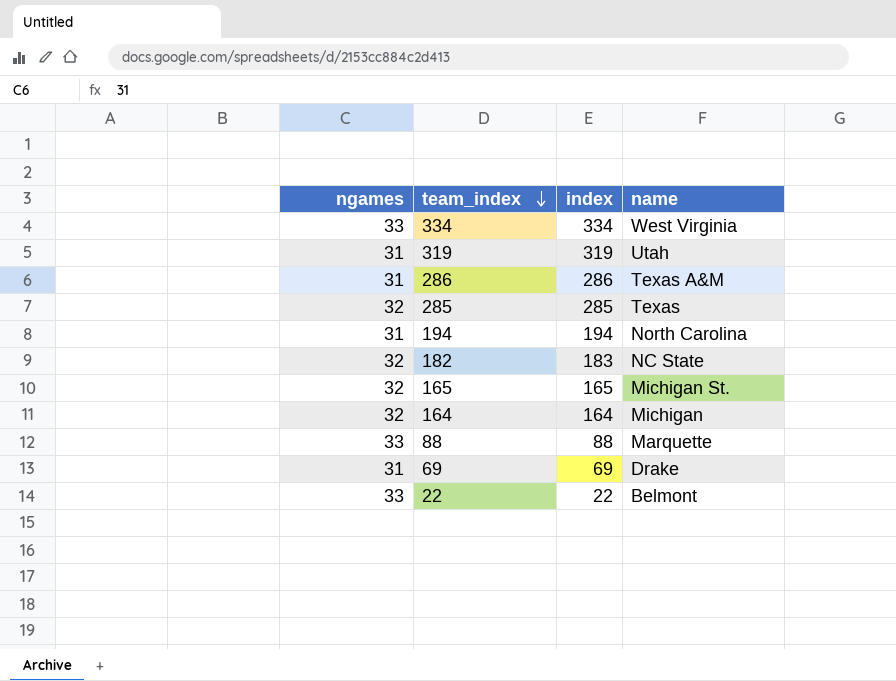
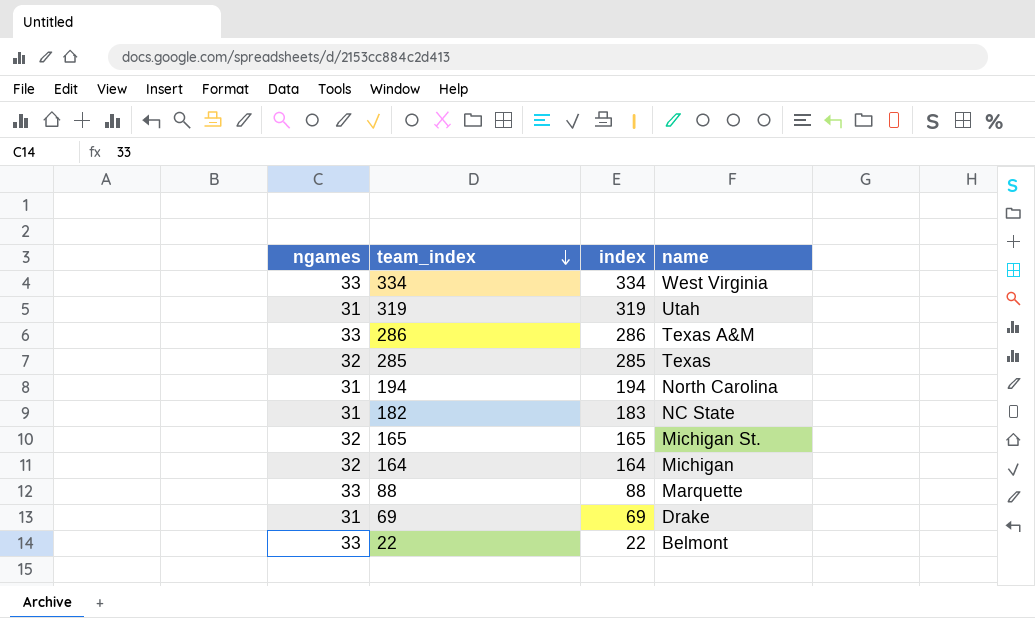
286 | ngames: 31 -> 33
182 | ngames: 32 -> 31

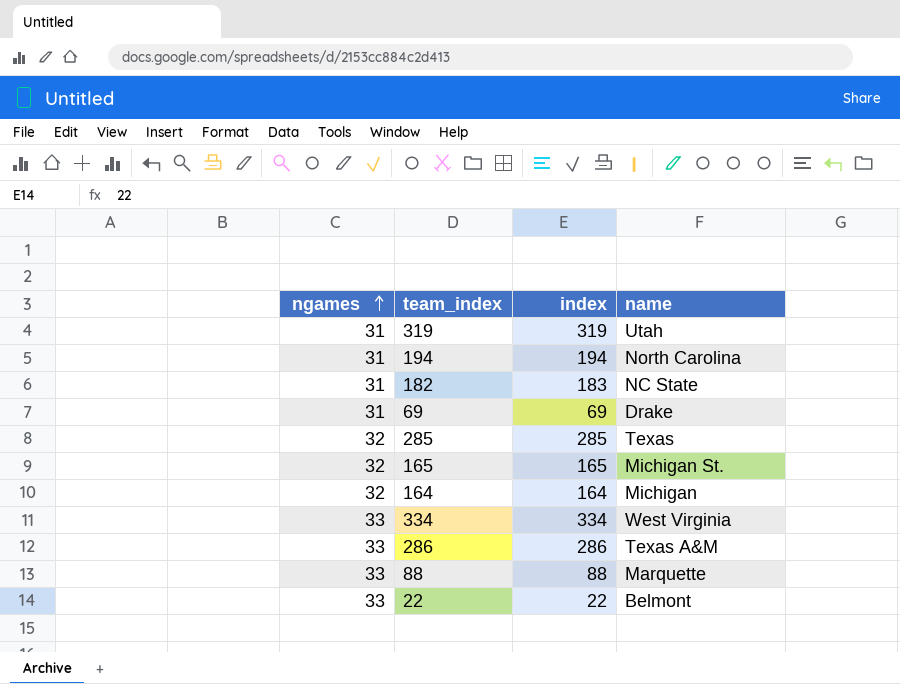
row order: team_index descending -> ngames ascending

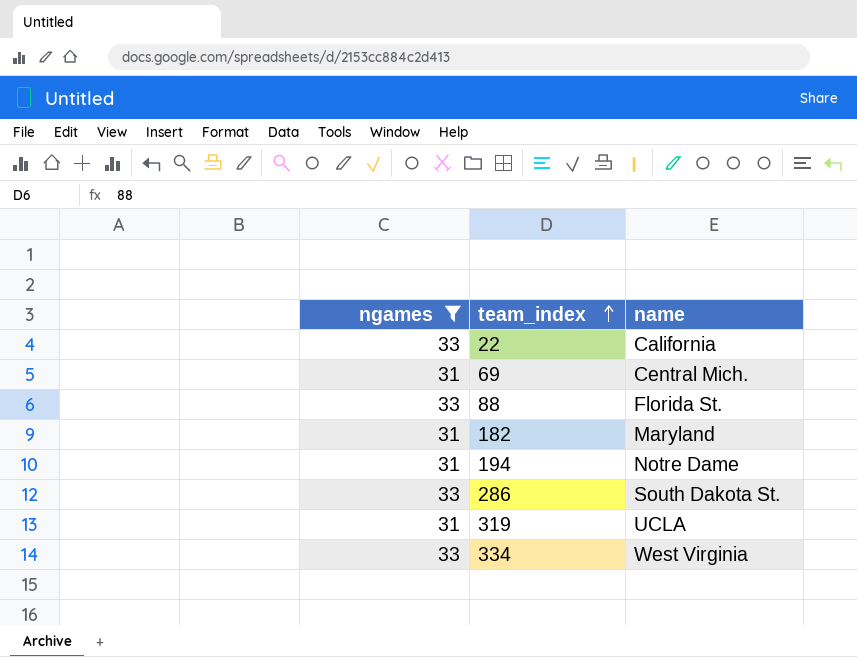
filter: none -> ngames != 32
row order: ngames ascending -> team_index ascending
column index | position: 3 -> none
22 | name: Belmont -> California
69 | name: Drake -> Central Mich.
88 | name: Marquette -> Florida St.
182 | name: NC State -> Maryland
194 | name: North Carolina -> Notre Dame
286 | name: Texas A&M -> South Dakota St.
319 | name: Utah -> UCLA

